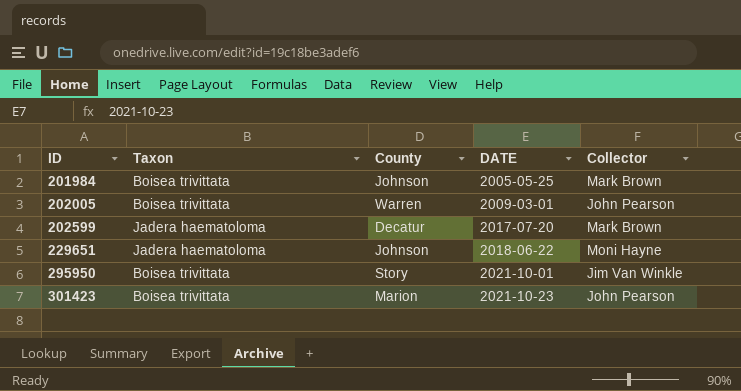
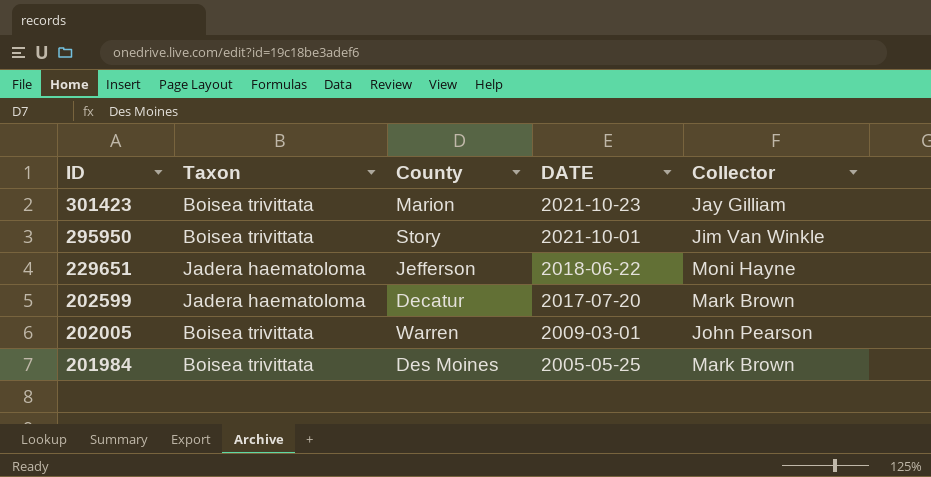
row order: ID ascending -> ID descending
301423 | Collector: John Pearson -> Jay Gilliam
229651 | County: Johnson -> Jefferson
201984 | County: Johnson -> Des Moines

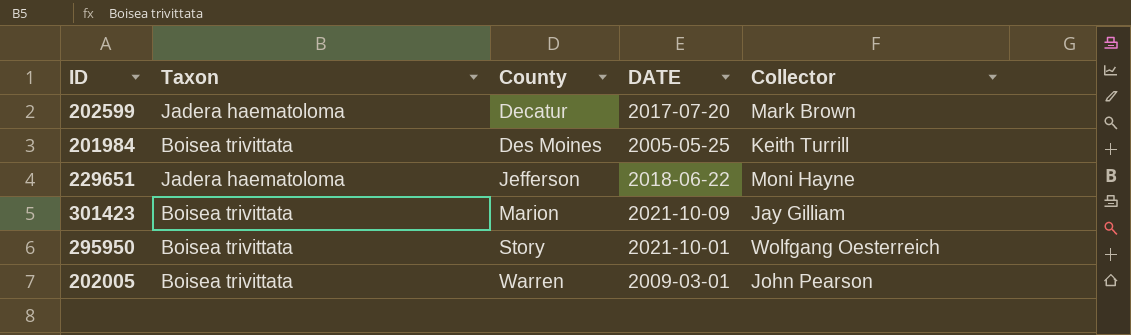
row order: ID descending -> County ascending
201984 | Collector: Mark Brown -> Keith Turrill
301423 | DATE: 2021-10-23 -> 2021-10-09
295950 | Collector: Jim Van Winkle -> Wolfgang Oesterreich

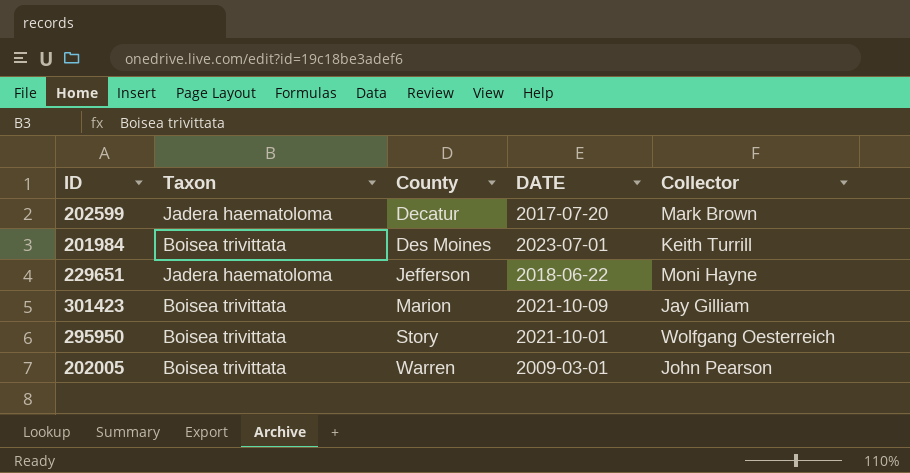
201984 | DATE: 2005-05-25 -> 2023-07-01

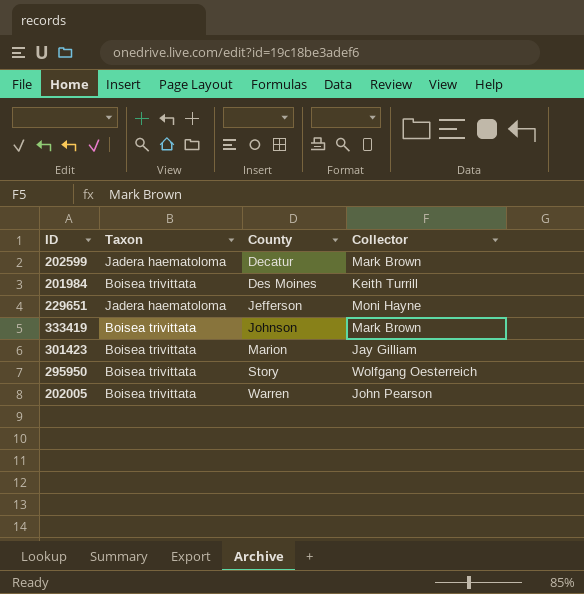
column DATE | position: 4 -> none
row 333419: none -> Boisea trivittata | Johnson | Mark Brown

